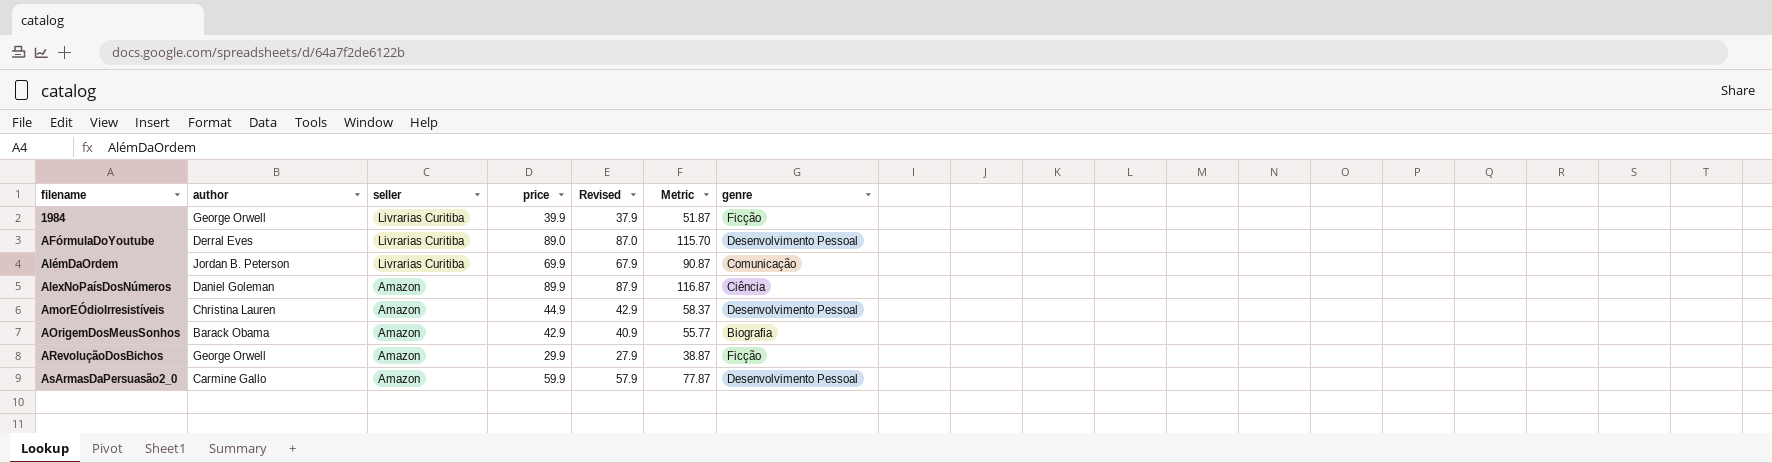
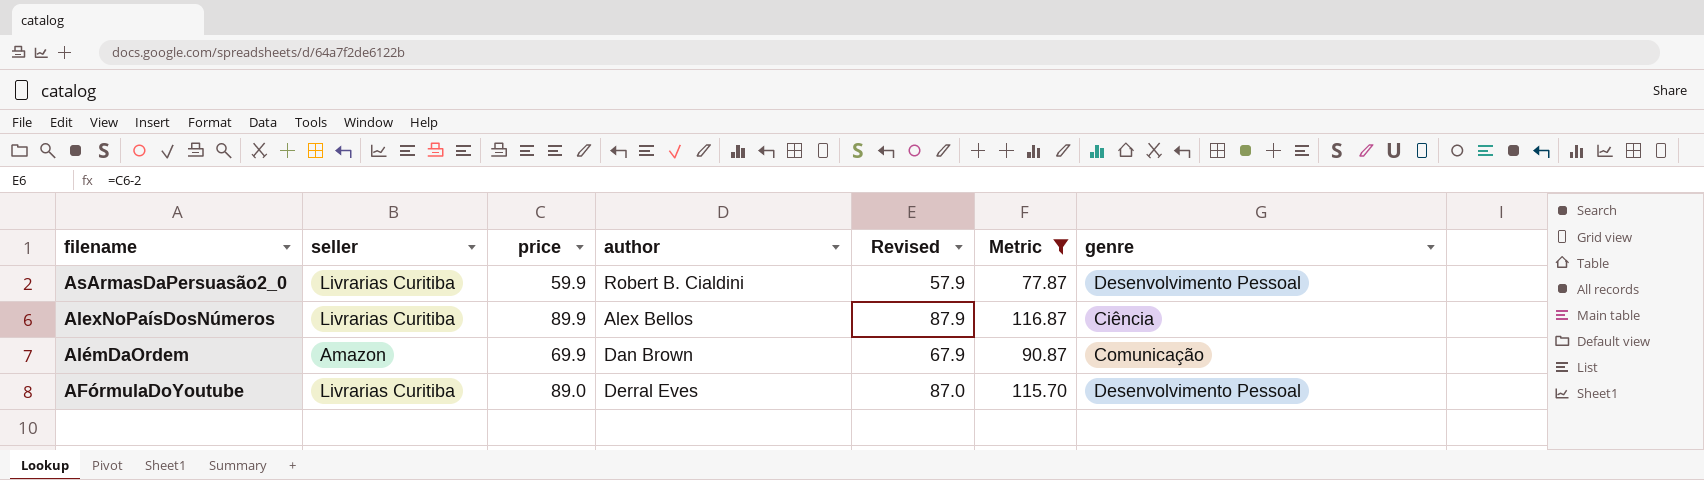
filter: none -> Metric >= 77.87
row order: filename ascending -> filename descending
column author | position: 2 -> 4
AsArmasDaPersuasão2_0 | seller: Amazon -> Livrarias Curitiba
AsArmasDaPersuasão2_0 | author: Carmine Gallo -> Robert B. Cialdini
AlexNoPaísDosNúmeros | seller: Amazon -> Livrarias Curitiba
AlexNoPaísDosNúmeros | author: Daniel Goleman -> Alex Bellos
AlémDaOrdem | seller: Livrarias Curitiba -> Amazon
AlémDaOrdem | author: Jordan B. Peterson -> Dan Brown

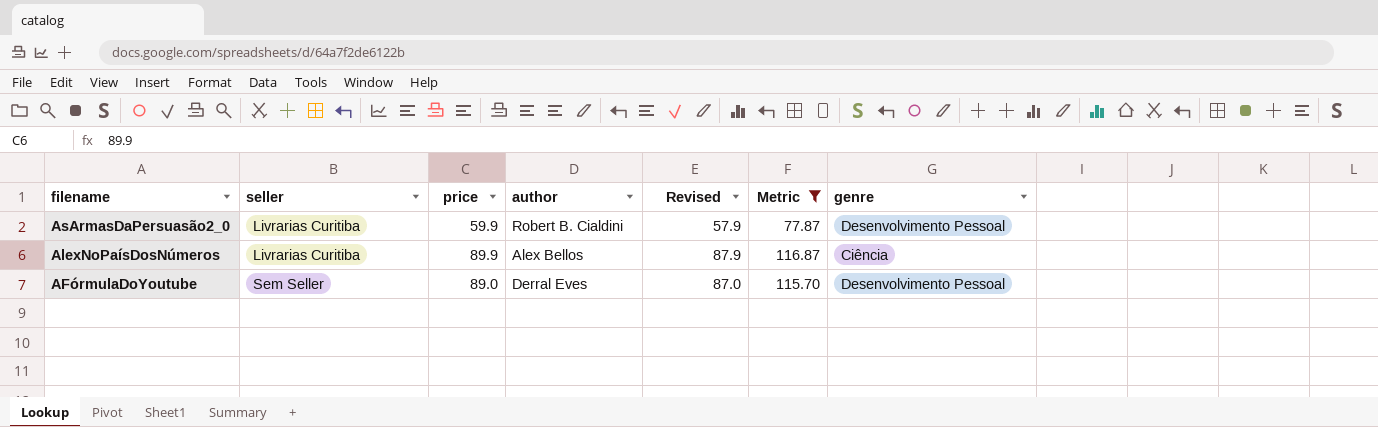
row AlémDaOrdem: Amazon | 69.9 | Dan Brown | 67.9 | 90.87 | Comunicação -> none
AFórmulaDoYoutube | seller: Livrarias Curitiba -> Sem Seller

